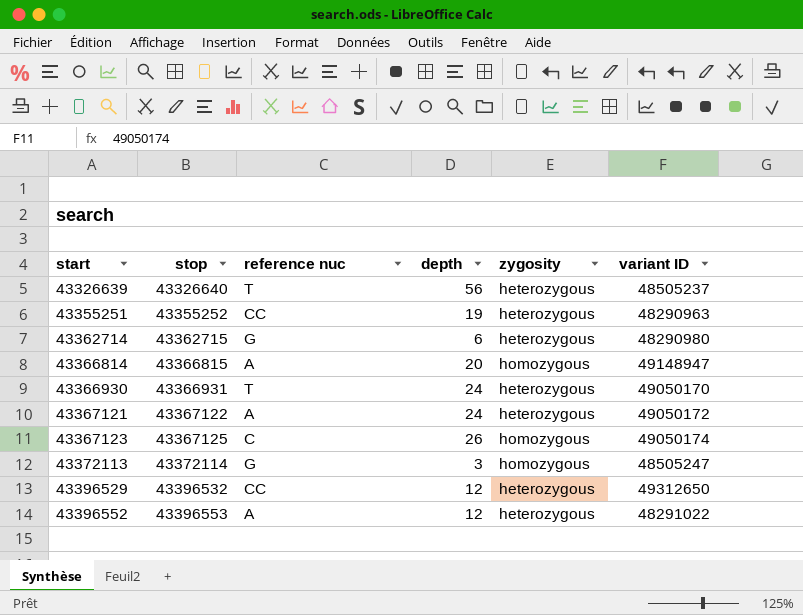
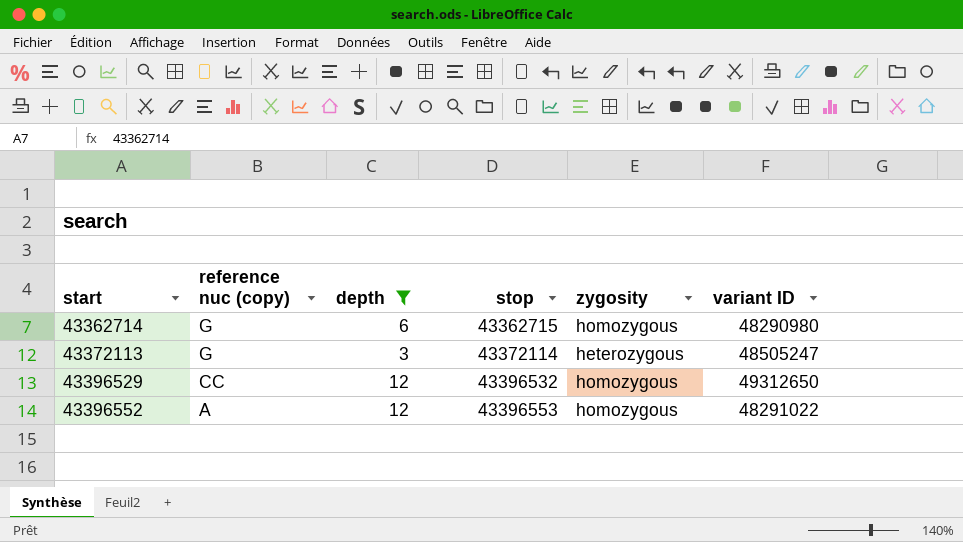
filter: none -> depth <= 12
column name: reference nuc -> reference nuc (copy)
column stop | position: 2 -> 4
43362714 | zygosity: heterozygous -> homozygous
43372113 | zygosity: homozygous -> heterozygous
43396529 | zygosity: heterozygous -> homozygous
43396552 | zygosity: heterozygous -> homozygous

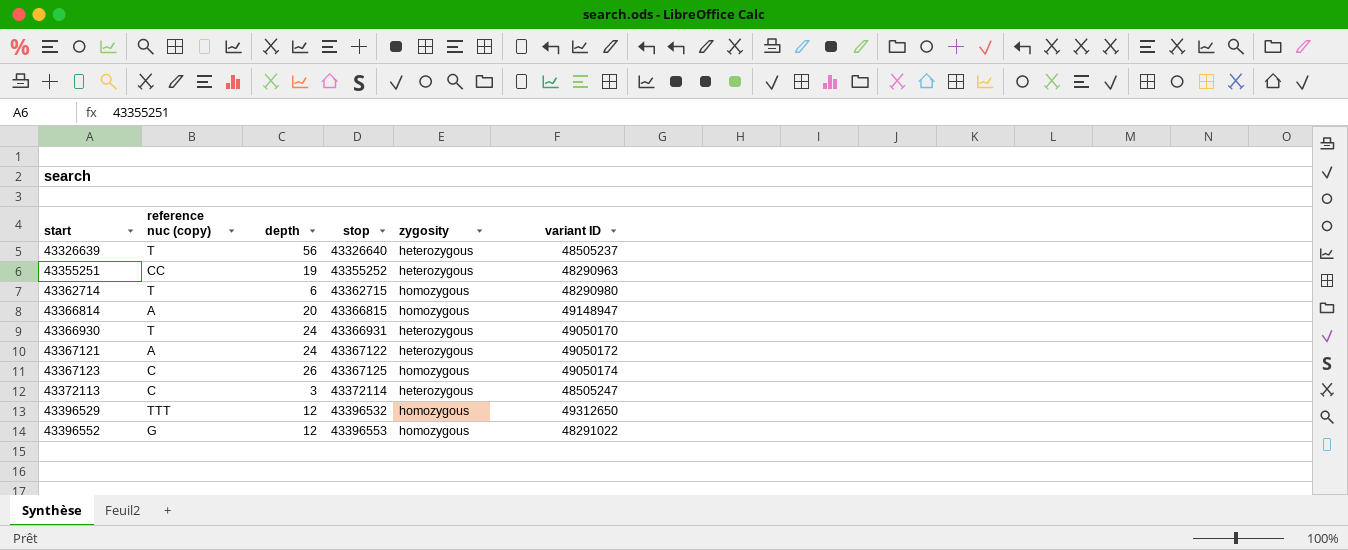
filter: depth <= 12 -> none
43362714 | reference nuc (copy): G -> T
43372113 | reference nuc (copy): G -> C
43396529 | reference nuc (copy): CC -> TTT
43396552 | reference nuc (copy): A -> G

